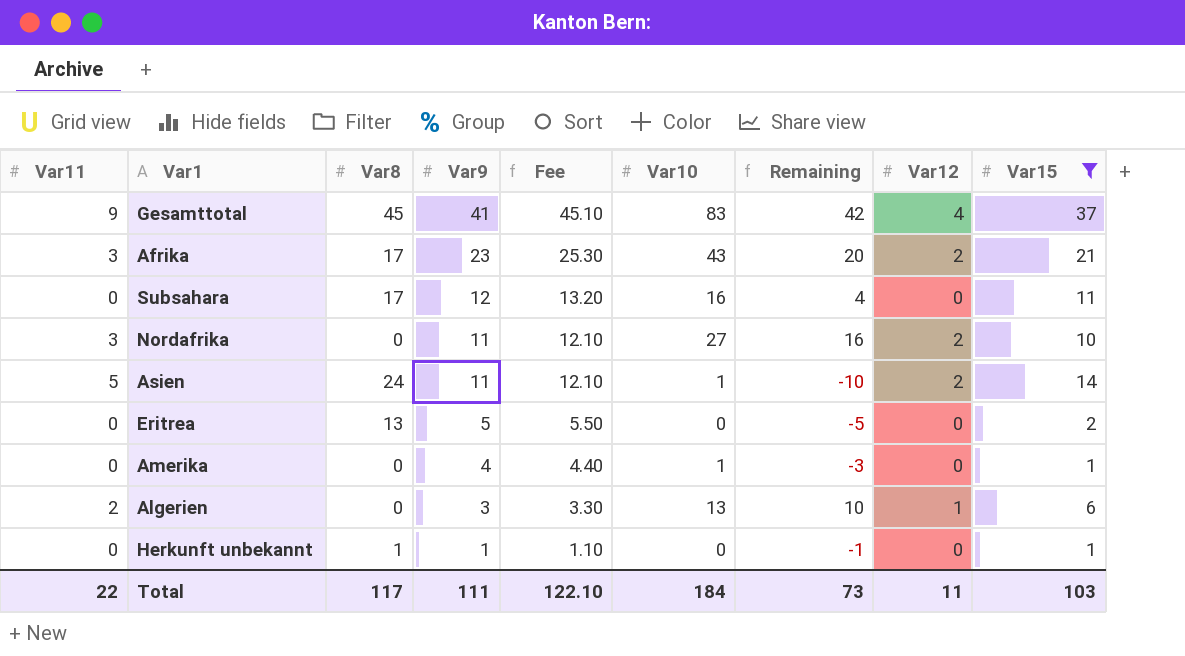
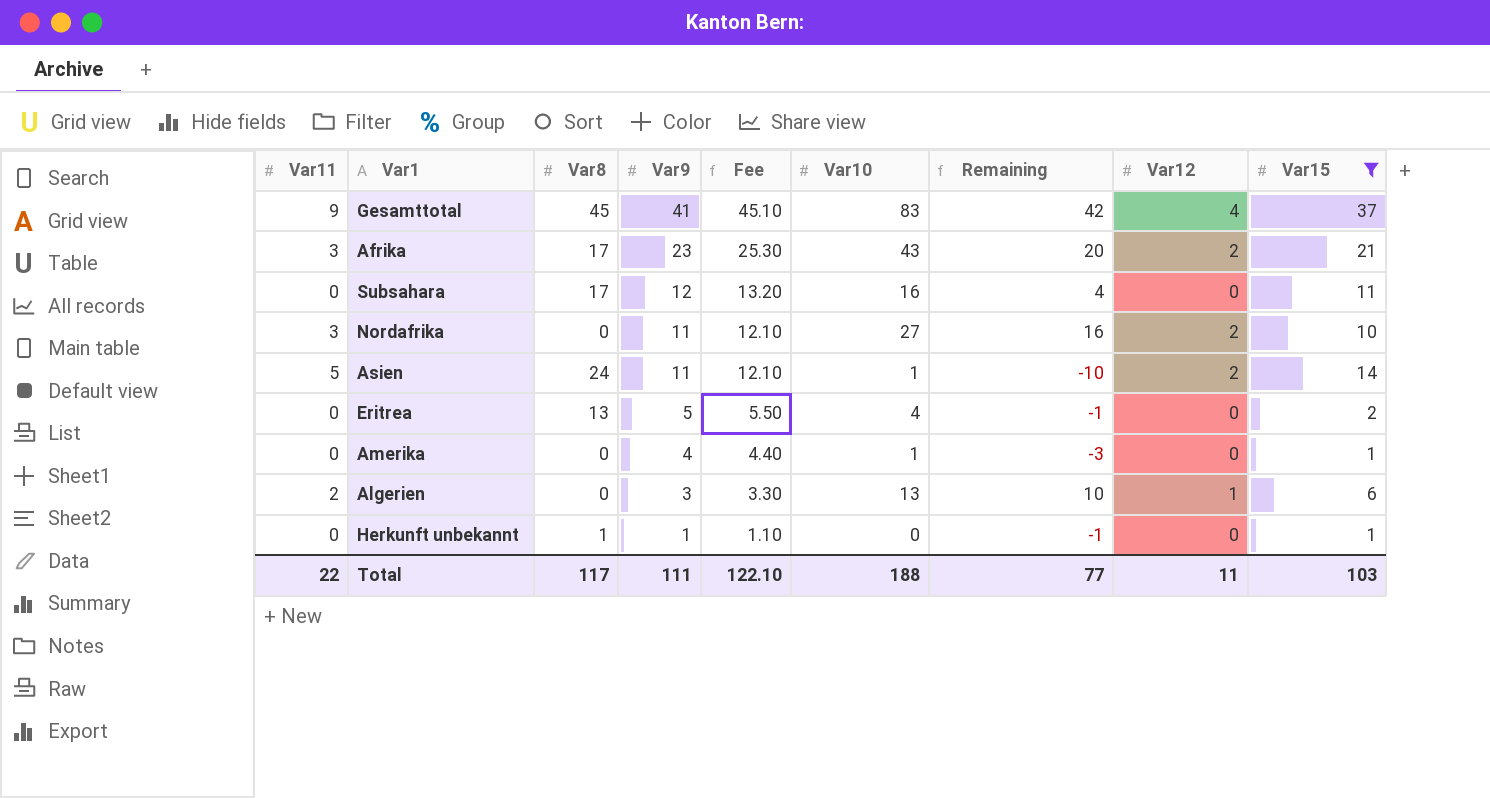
Eritrea | Var10: 0 -> 4
Eritrea | Remaining: -5 -> -1
Total | Var10: 184 -> 188
Total | Remaining: 73 -> 77

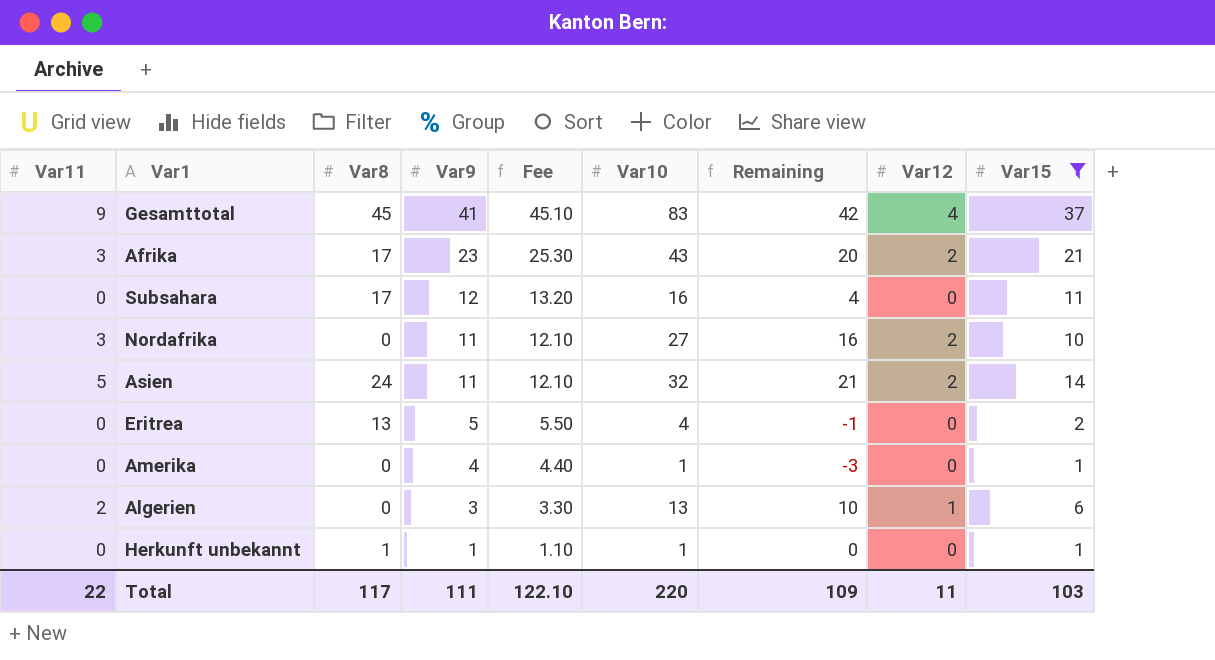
Asien | Var10: 1 -> 32
Asien | Remaining: -10 -> 21
Herkunft unbekannt | Var10: 0 -> 1
Herkunft unbekannt | Remaining: -1 -> 0
Total | Var10: 188 -> 220
Total | Remaining: 77 -> 109

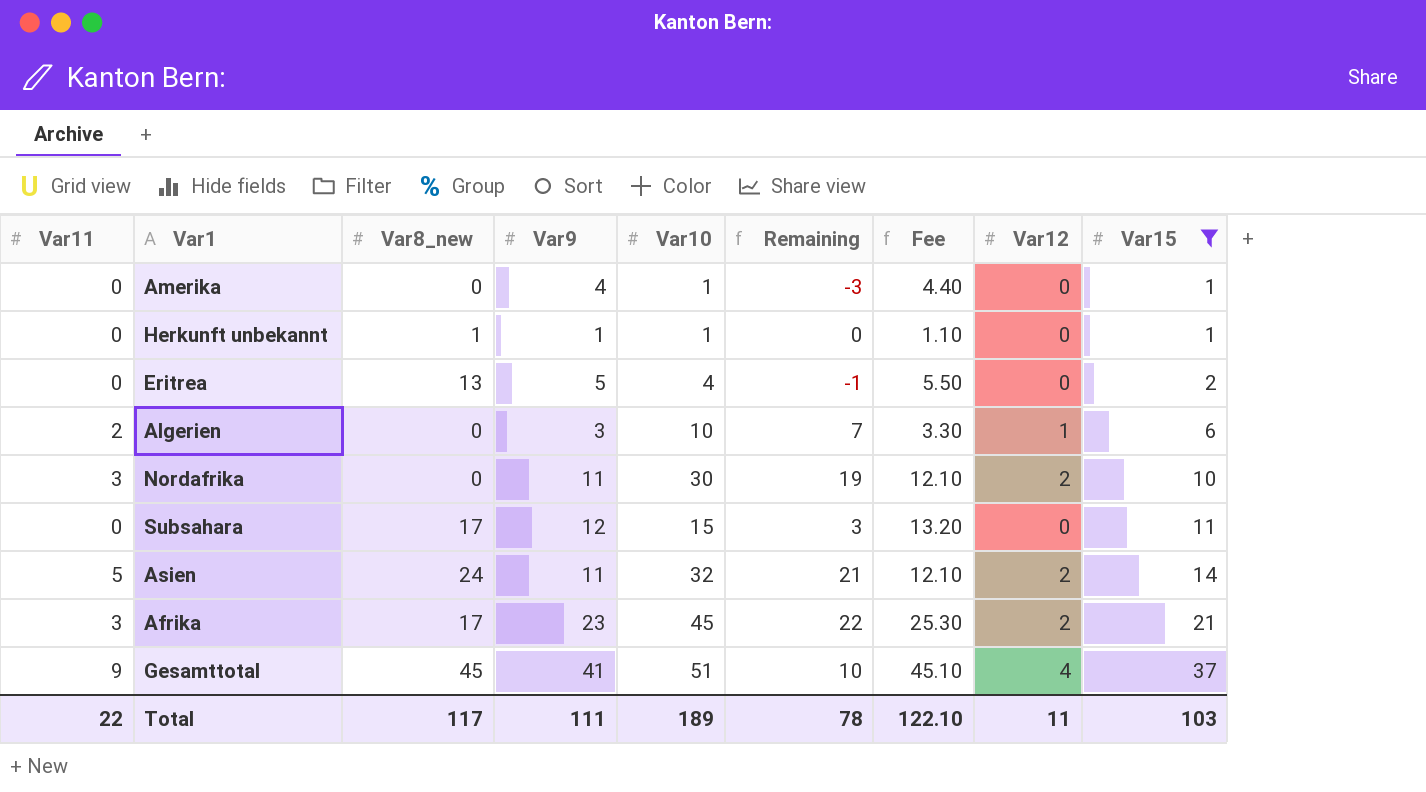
row order: Var9 descending -> Var15 ascending
column name: Var8 -> Var8_new
column Fee | position: 5 -> 7
Algerien | Var10: 13 -> 10
Algerien | Remaining: 10 -> 7
Nordafrika | Var10: 27 -> 30
Nordafrika | Remaining: 16 -> 19
Subsahara | Var10: 16 -> 15
Subsahara | Remaining: 4 -> 3
Afrika | Var10: 43 -> 45
Afrika | Remaining: 20 -> 22
Gesamttotal | Var10: 83 -> 51
Gesamttotal | Remaining: 42 -> 10
Total | Var10: 220 -> 189
Total | Remaining: 109 -> 78

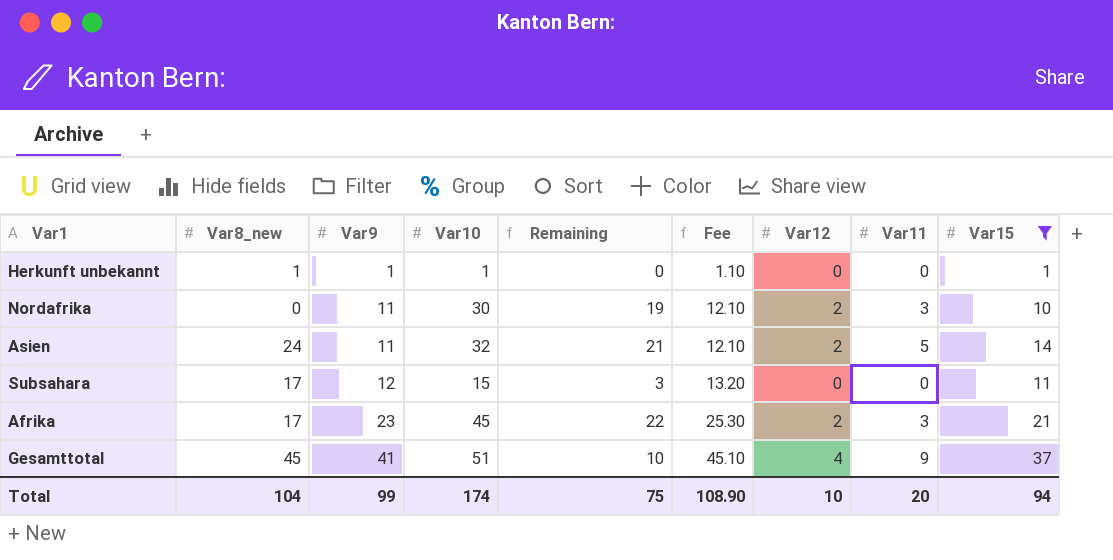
row order: Var15 ascending -> Var9 ascending
column Var11 | position: 1 -> 8
row Amerika: 0 | 0 | 4 | 1 | -3 | 4.40 | 0 | 1 -> none
row Eritrea: 0 | 13 | 5 | 4 | -1 | 5.50 | 0 | 2 -> none
row Algerien: 2 | 0 | 3 | 10 | 7 | 3.30 | 1 | 6 -> none
Total | Var8_new: 117 -> 104
Total | Var9: 111 -> 99
Total | Var10: 189 -> 174
Total | Remaining: 78 -> 75
Total | Fee: 122.10 -> 108.90
Total | Var12: 11 -> 10
Total | Var11: 22 -> 20
Total | Var15: 103 -> 94

